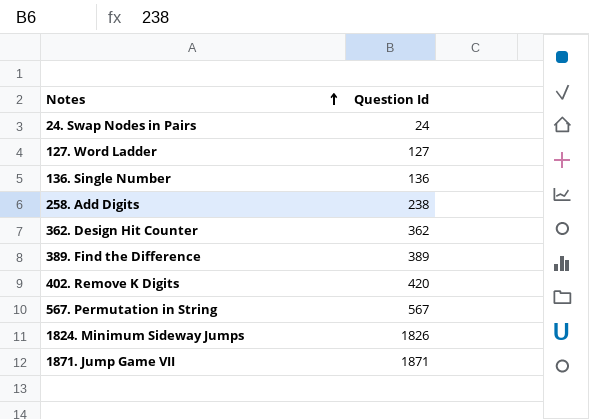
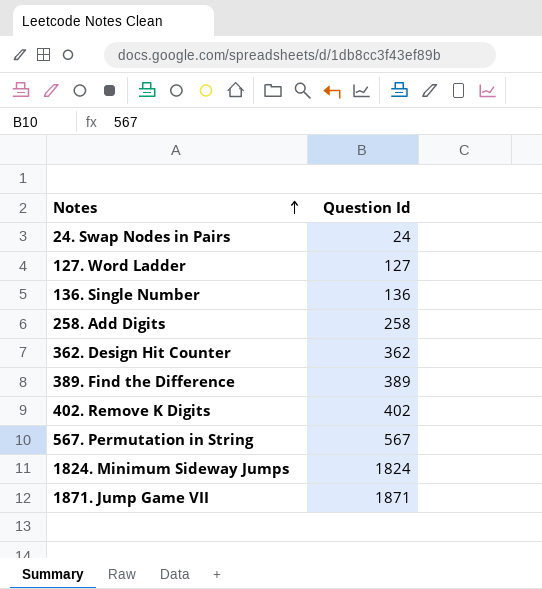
258. Add Digits | Question Id: 238 -> 258
402. Remove K Digits | Question Id: 420 -> 402
1824. Minimum Sideway Jumps | Question Id: 1826 -> 1824

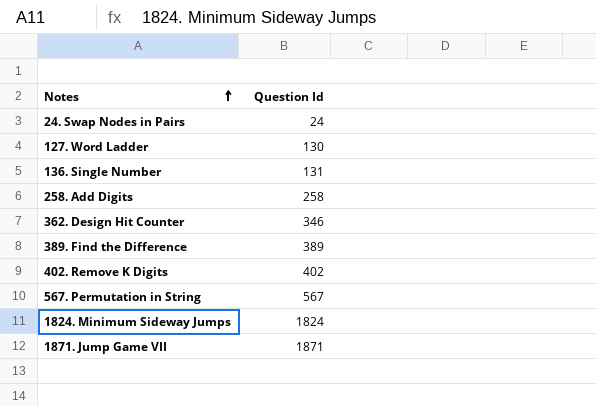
127. Word Ladder | Question Id: 127 -> 130
136. Single Number | Question Id: 136 -> 131
362. Design Hit Counter | Question Id: 362 -> 346

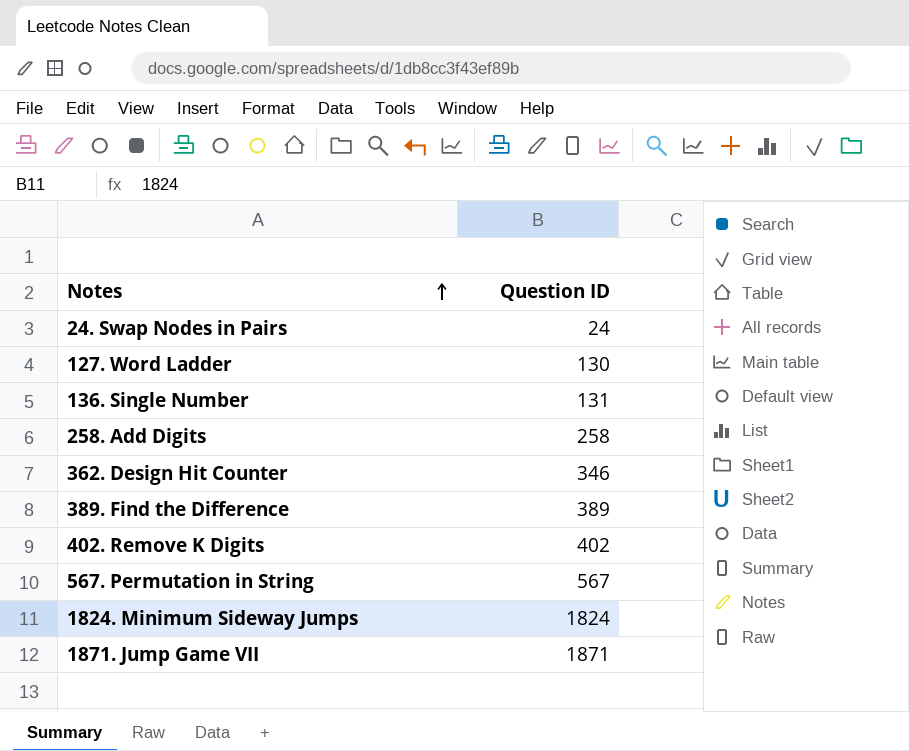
column name: Question Id -> Question ID

